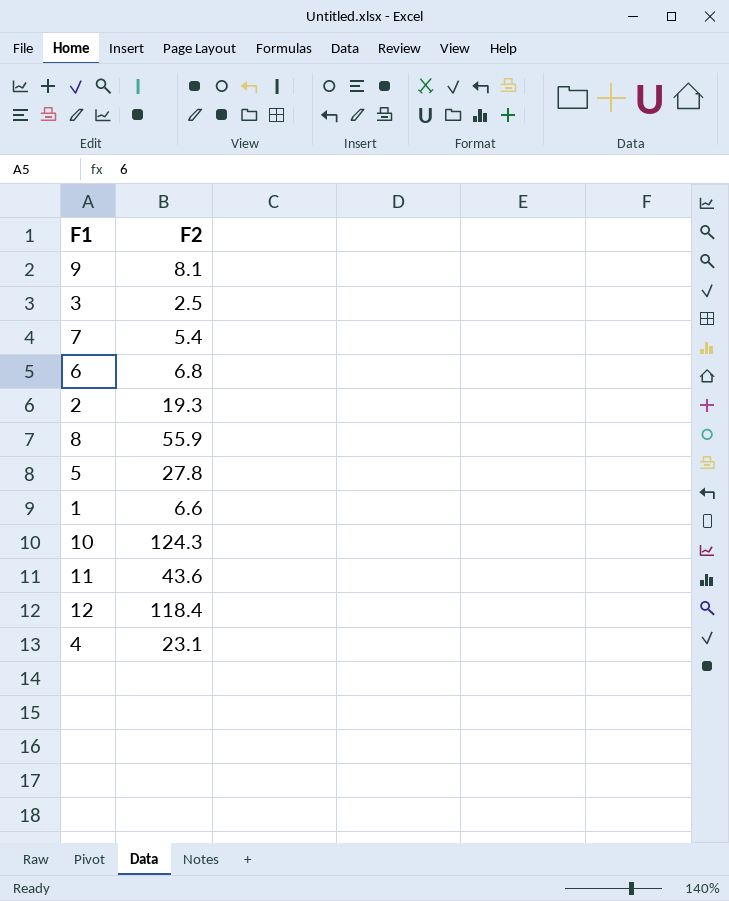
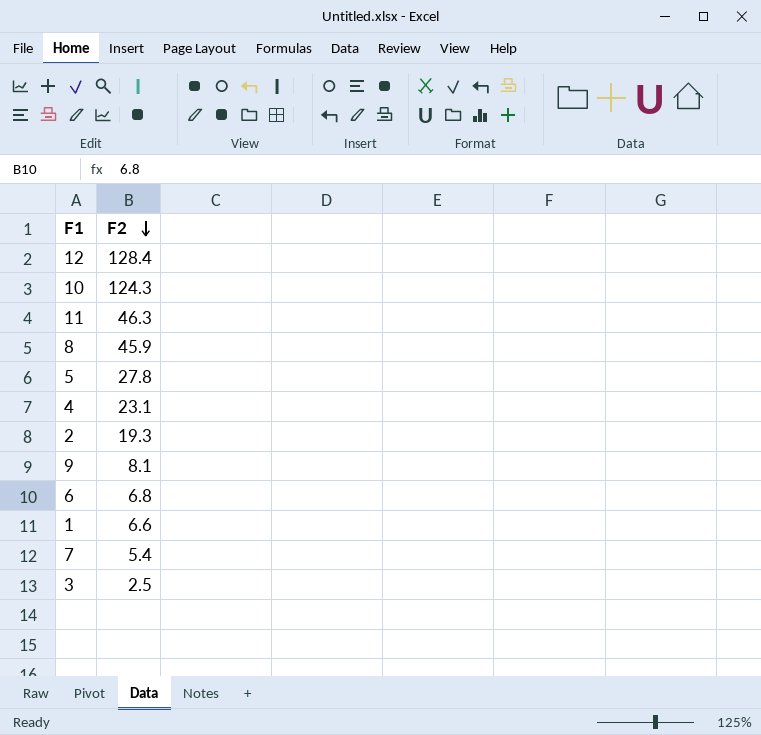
row order: none -> F2 descending
12 | F2: 118.4 -> 128.4
11 | F2: 43.6 -> 46.3
8 | F2: 55.9 -> 45.9

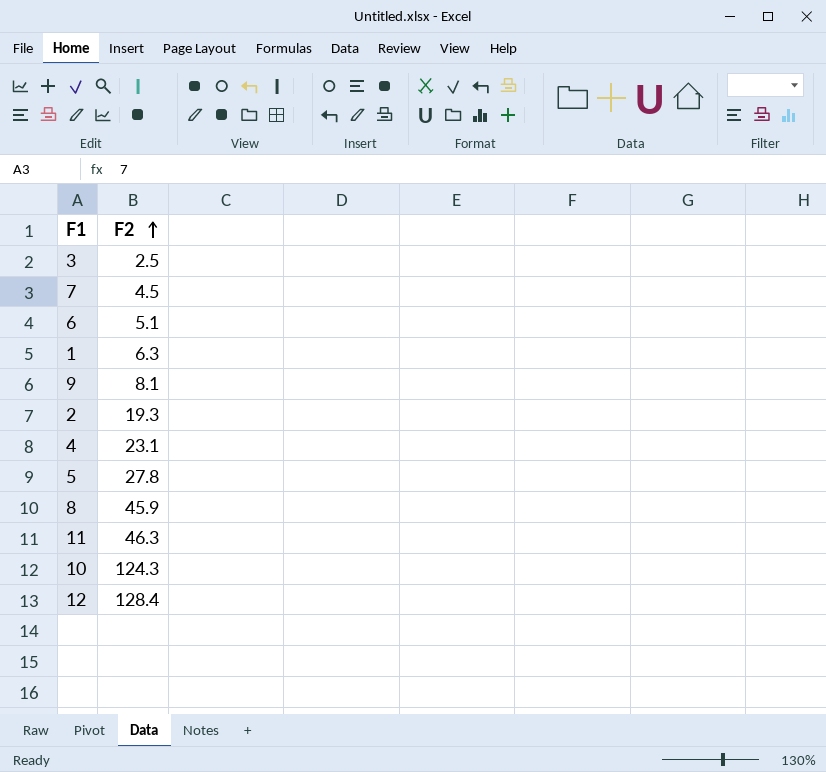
row order: F2 descending -> F2 ascending
7 | F2: 5.4 -> 4.5
6 | F2: 6.8 -> 5.1
1 | F2: 6.6 -> 6.3

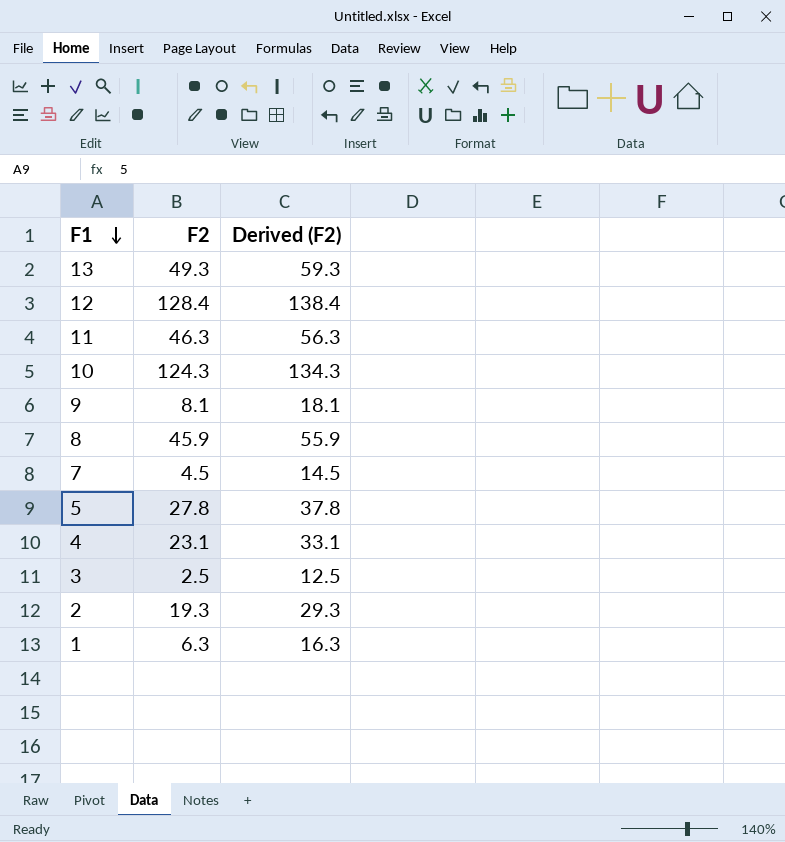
row order: F2 ascending -> F1 descending
column Derived (F2) | formula: none -> [F2] + 10
row 6: 5.1 -> none
row 13: none -> 49.3 | 59.3

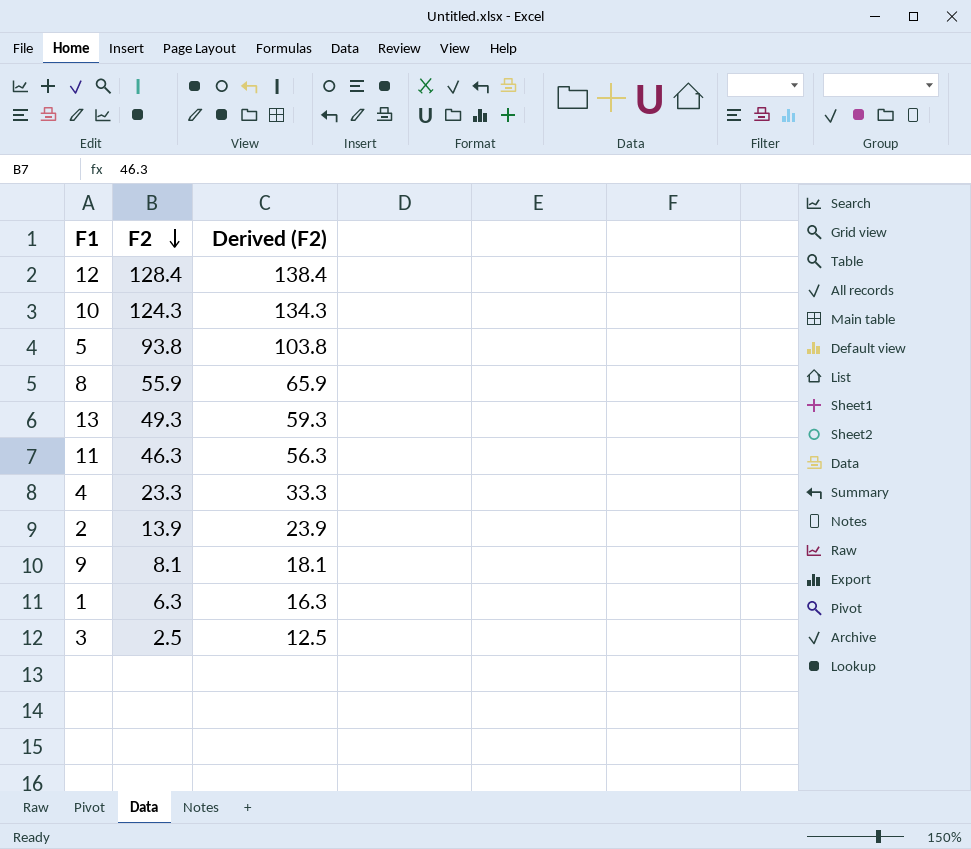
row order: F1 descending -> F2 descending
row 7: 4.5 | 14.5 -> none
5 | F2: 27.8 -> 93.8
5 | Derived (F2): 37.8 -> 103.8
8 | F2: 45.9 -> 55.9
8 | Derived (F2): 55.9 -> 65.9
4 | F2: 23.1 -> 23.3
4 | Derived (F2): 33.1 -> 33.3
2 | F2: 19.3 -> 13.9
2 | Derived (F2): 29.3 -> 23.9

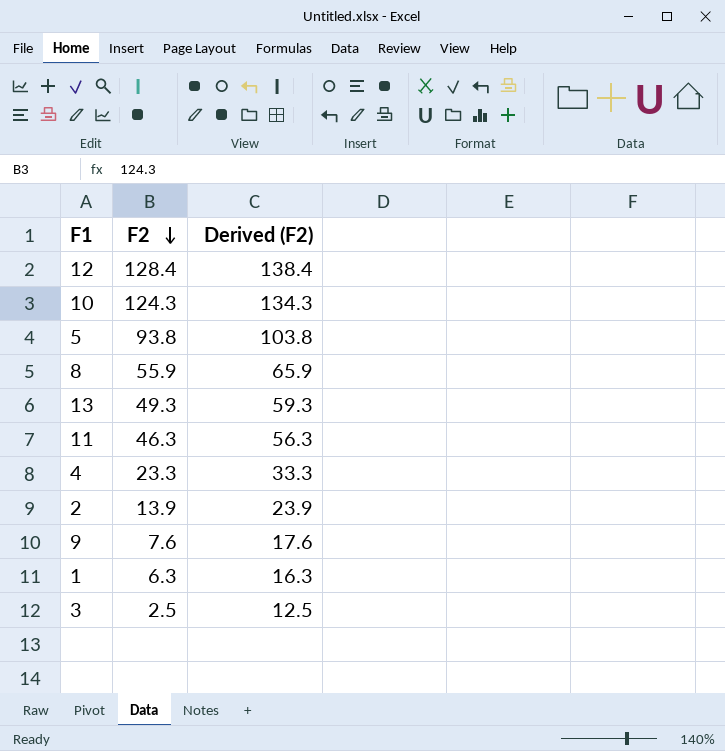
9 | F2: 8.1 -> 7.6
9 | Derived (F2): 18.1 -> 17.6

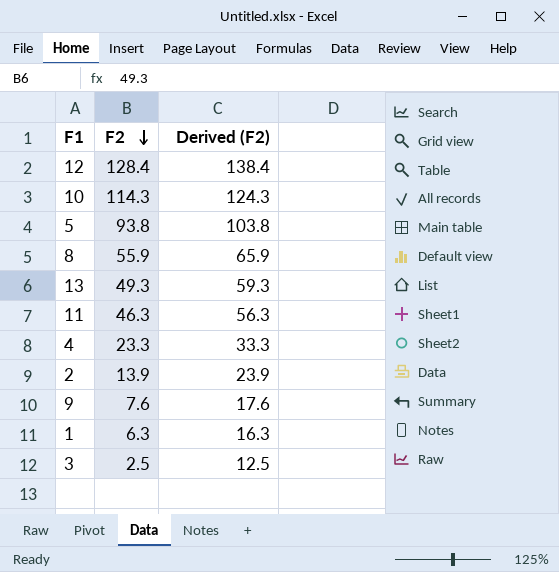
10 | F2: 124.3 -> 114.3
10 | Derived (F2): 134.3 -> 124.3

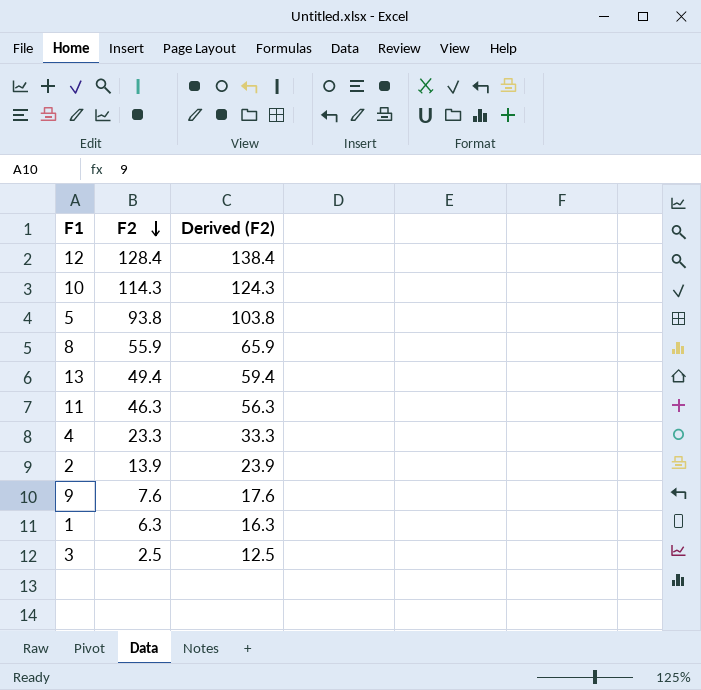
13 | F2: 49.3 -> 49.4
13 | Derived (F2): 59.3 -> 59.4

